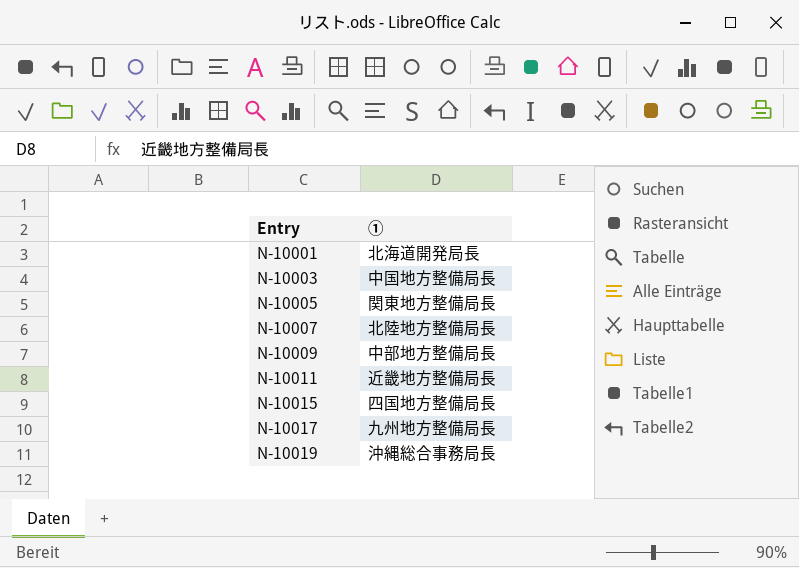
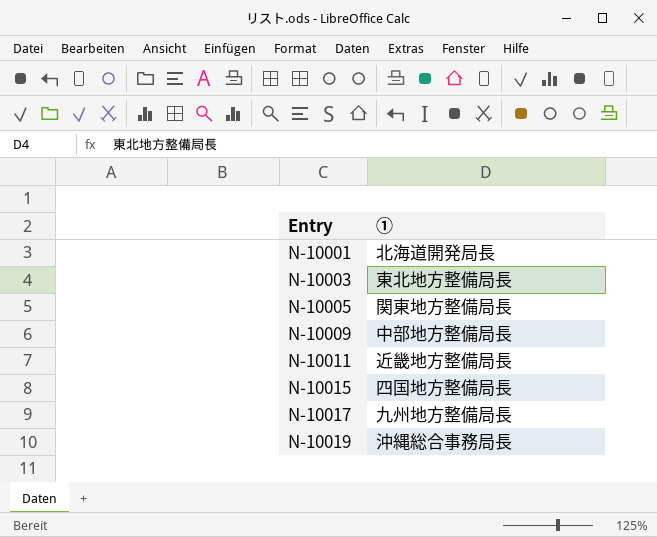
row N-10007: 北陸地方整備局長 -> none
N-10003 | ①: 中国地方整備局長 -> 東北地方整備局長

